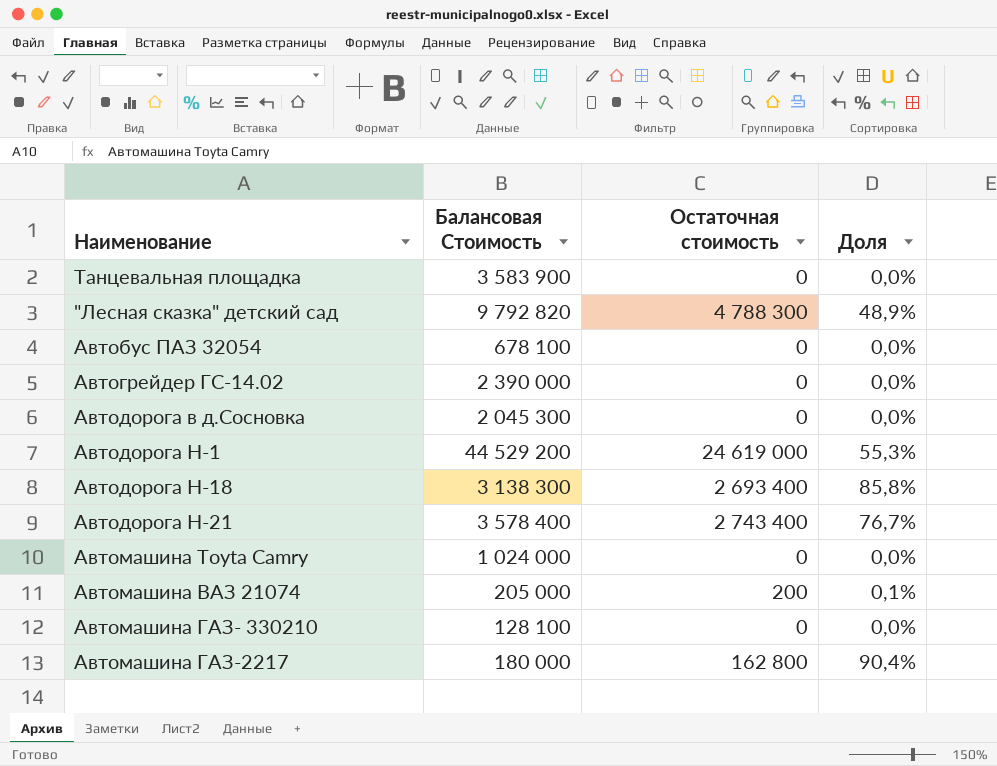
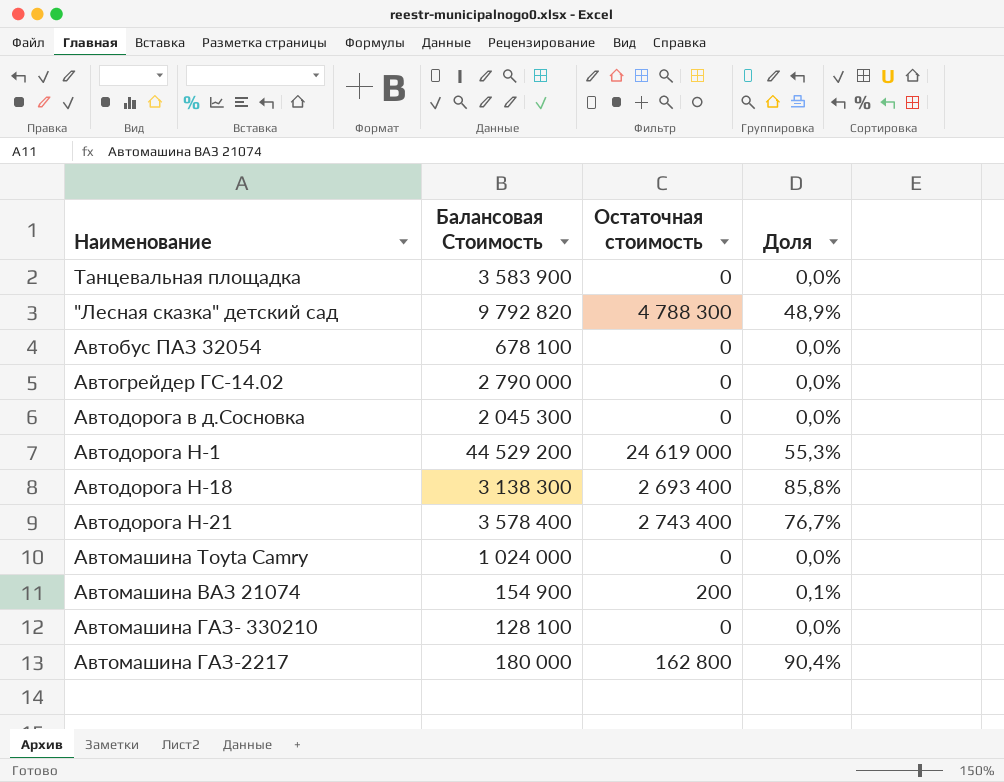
Автогрейдер ГС-14.02 | Балансовая Стоимость: 2 390 000 -> 2 790 000
Автомашина ВАЗ 21074 | Балансовая Стоимость: 205 000 -> 154 900

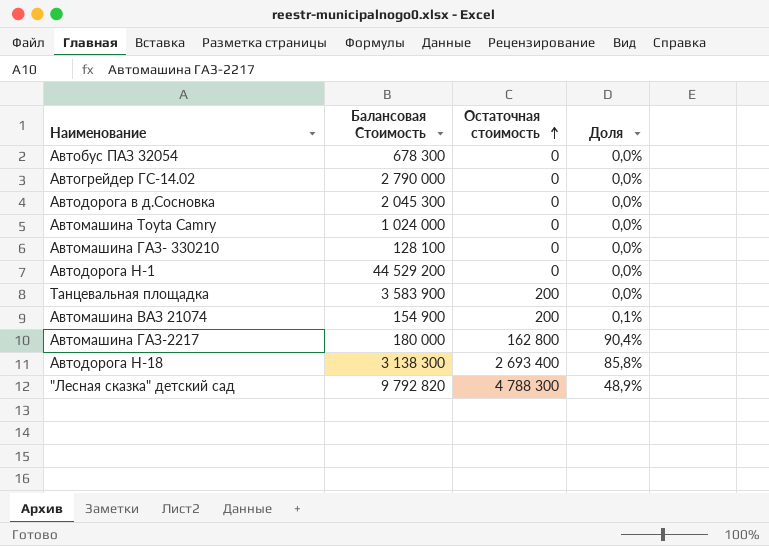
row order: none -> Остаточная стоимость ascending
row Автодорога Н-21: 3 578 400 | 2 743 400 | 76,7% -> none
Автобус ПАЗ 32054 | Балансовая Стоимость: 678 100 -> 678 300
Автодорога Н-1 | Остаточная стоимость: 24 619 000 -> 0
Автодорога Н-1 | Доля: 55,3% -> 0,0%
Танцевальная площадка | Остаточная стоимость: 0 -> 200

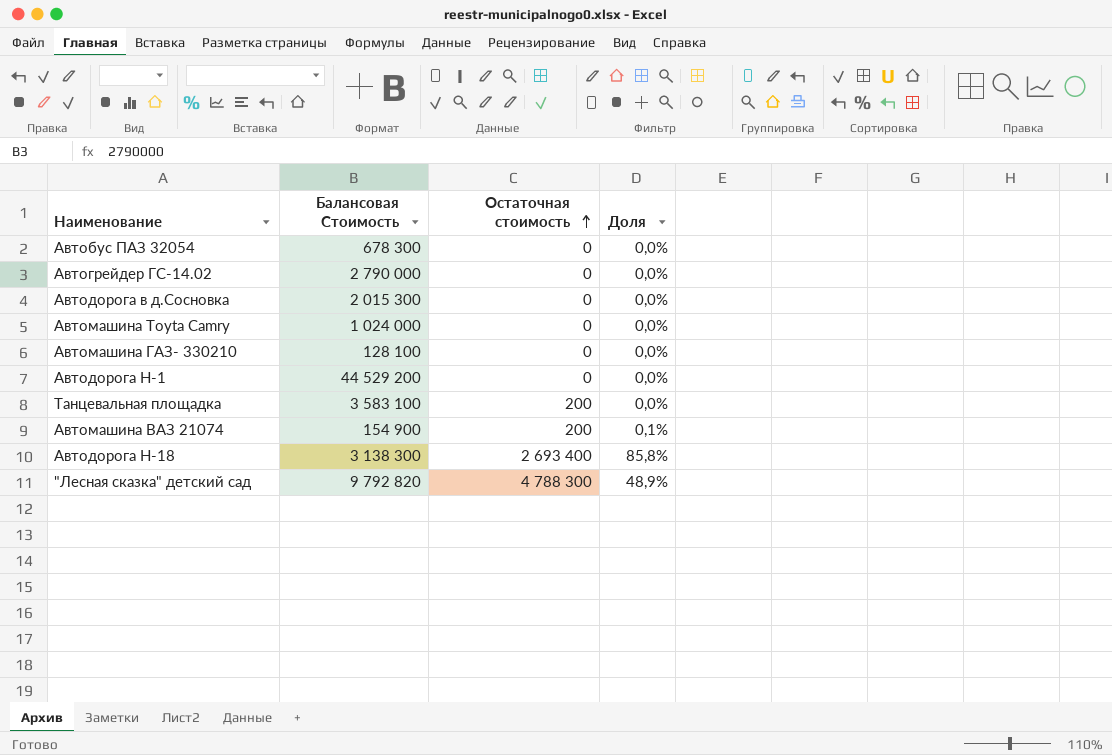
row Автомашина ГАЗ-2217: 180 000 | 162 800 | 90,4% -> none
Автодорога в д.Сосновка | Балансовая Стоимость: 2 045 300 -> 2 015 300
Танцевальная площадка | Балансовая Стоимость: 3 583 900 -> 3 583 100

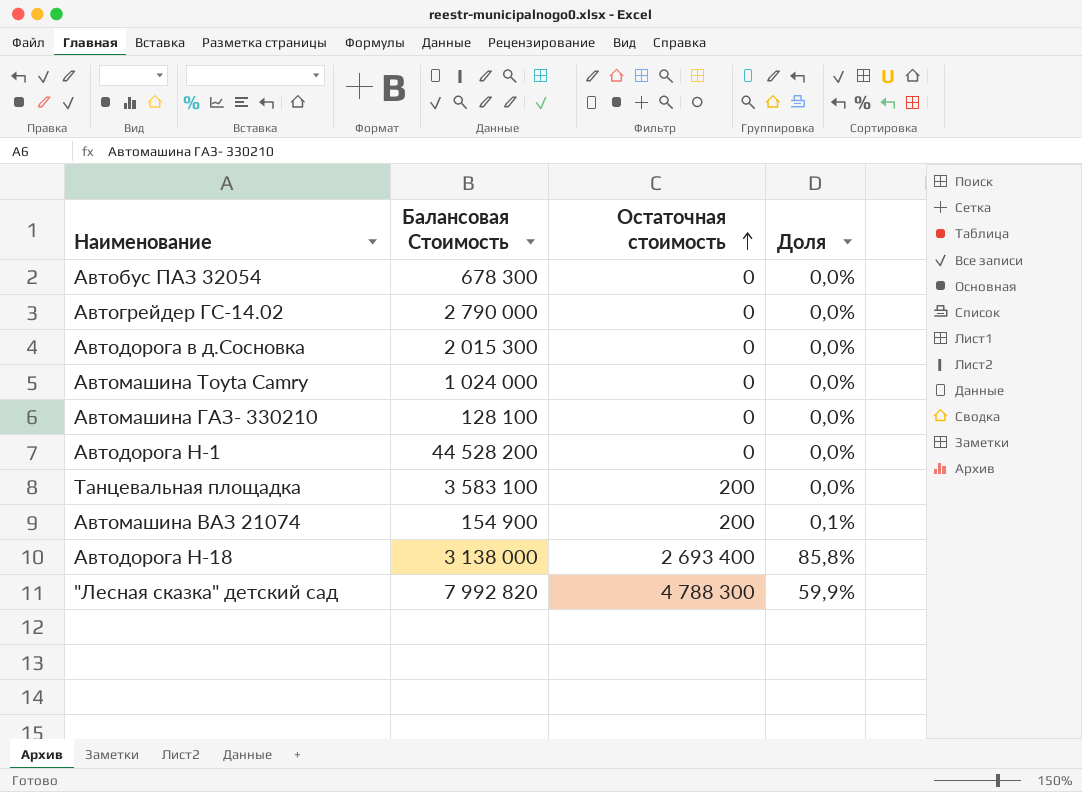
Автодорога Н-1 | Балансовая Стоимость: 44 529 200 -> 44 528 200
Автодорога Н-18 | Балансовая Стоимость: 3 138 300 -> 3 138 000
"Лесная сказка" детский сад | Балансовая Стоимость: 9 792 820 -> 7 992 820
"Лесная сказка" детский сад | Доля: 48,9% -> 59,9%

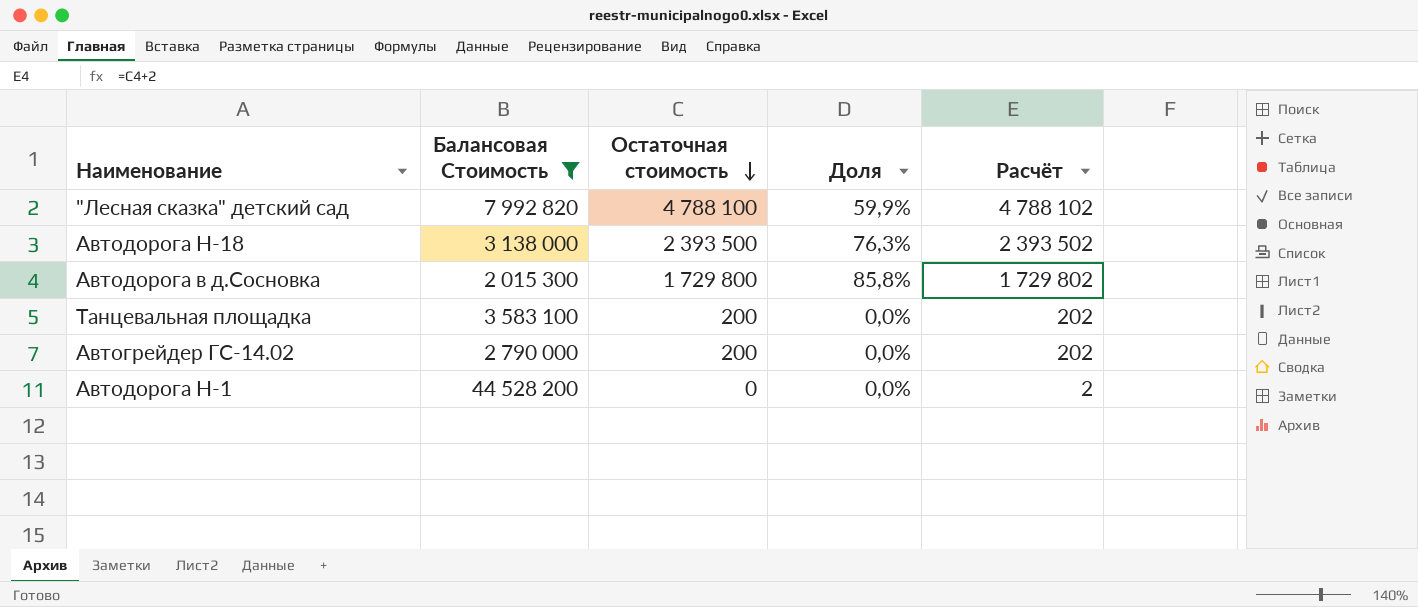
filter: none -> Балансовая Стоимость >= 2 015 300
row order: Остаточная стоимость ascending -> Остаточная стоимость descending
column Расчёт | formula: none -> [Остаточная стоимость] + 2
"Лесная сказка" детский сад | Остаточная стоимость: 4 788 300 -> 4 788 100
Автодорога Н-18 | Остаточная стоимость: 2 693 400 -> 2 393 500
Автодорога Н-18 | Доля: 85,8% -> 76,3%
Автодорога в д.Сосновка | Остаточная стоимость: 0 -> 1 729 800
Автодорога в д.Сосновка | Доля: 0,0% -> 85,8%
Автогрейдер ГС-14.02 | Остаточная стоимость: 0 -> 200

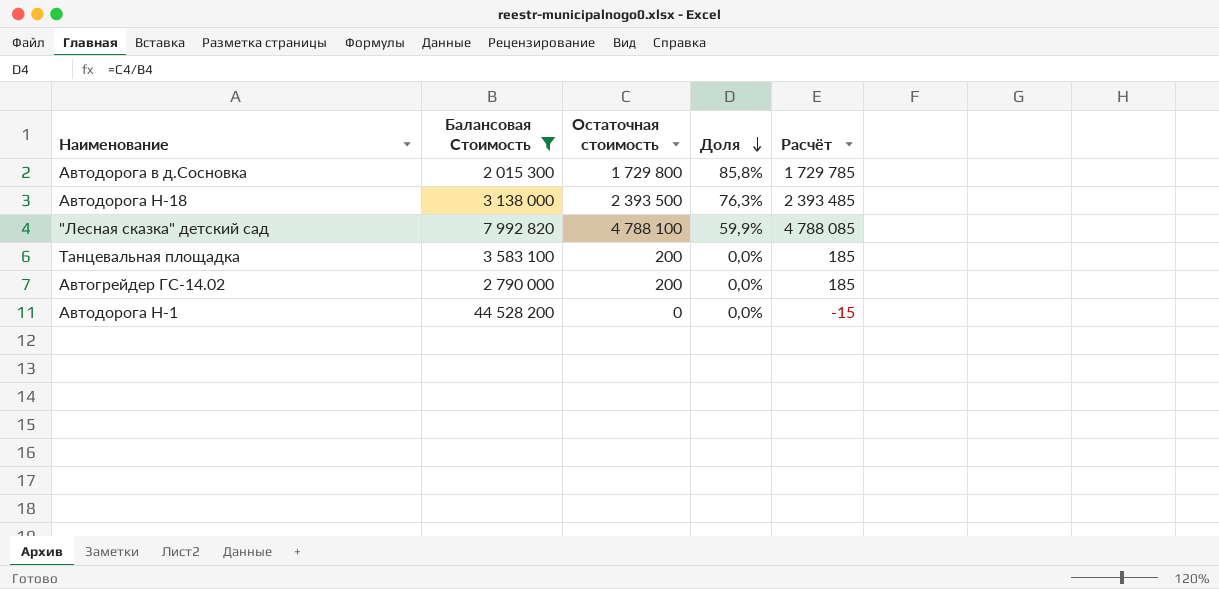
row order: Остаточная стоимость descending -> Доля descending
column Расчёт | formula: [Остаточная стоимость] + 2 -> [Остаточная стоимость] - 15

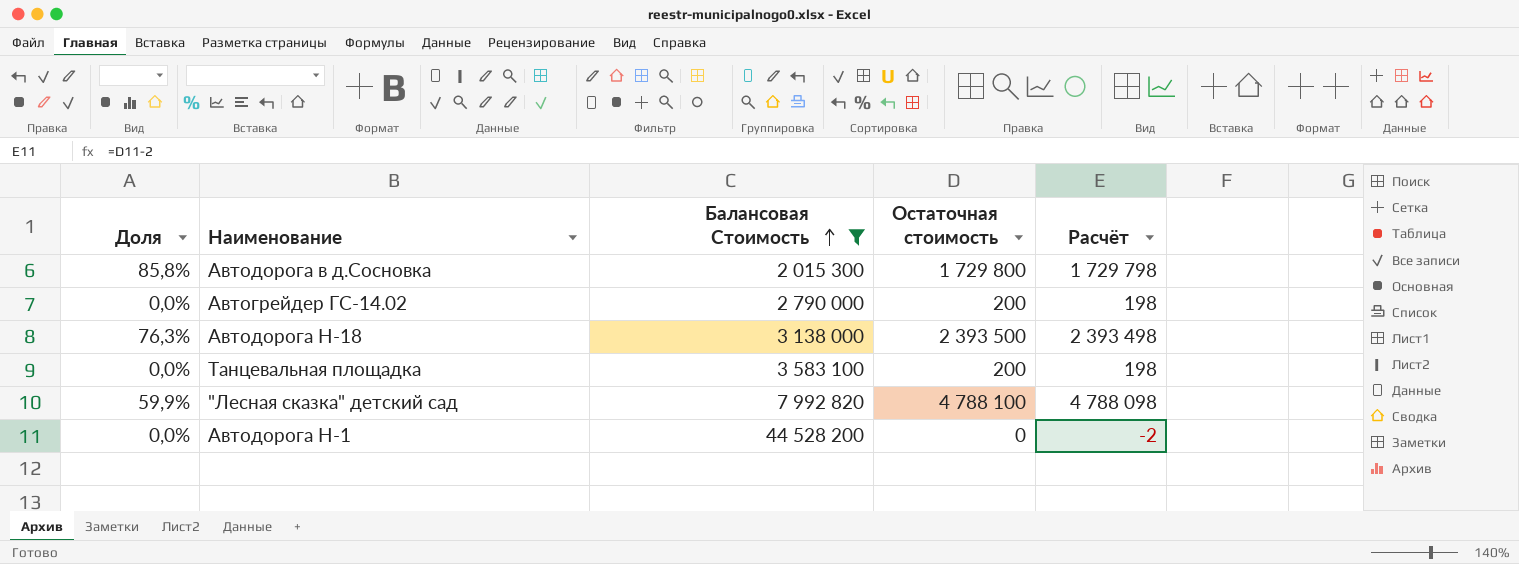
row order: Доля descending -> Балансовая Стоимость ascending
column Доля | position: 4 -> 1
column Расчёт | formula: [Остаточная стоимость] - 15 -> [Остаточная стоимость] - 2

